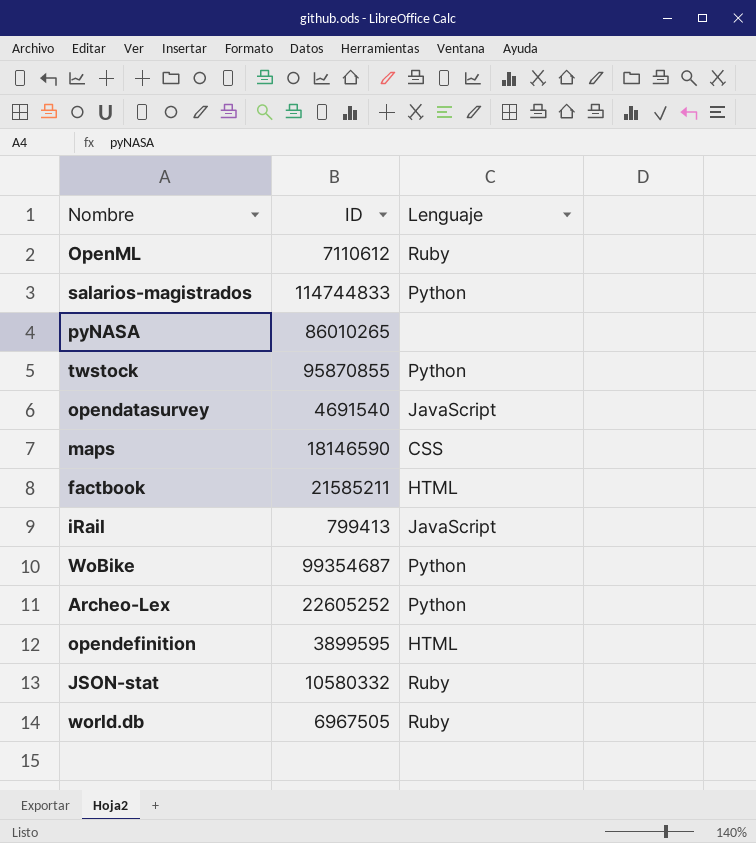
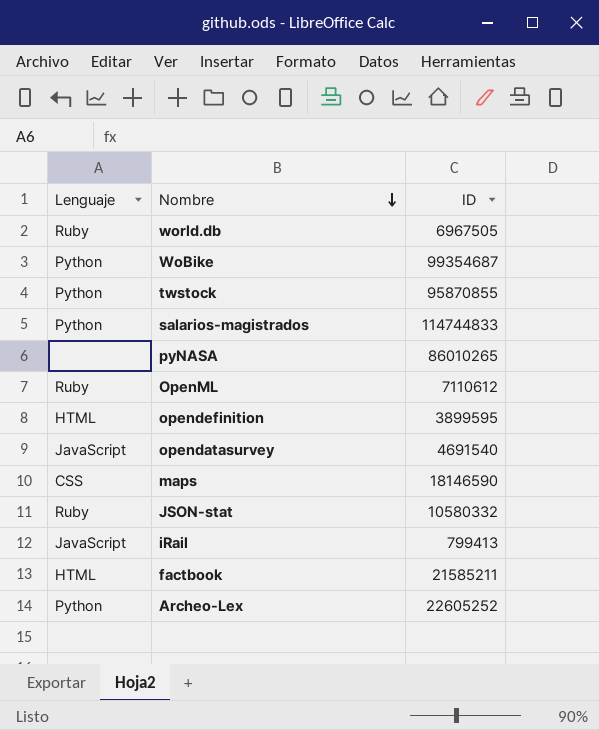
row order: none -> Nombre descending
column Lenguaje | position: 3 -> 1

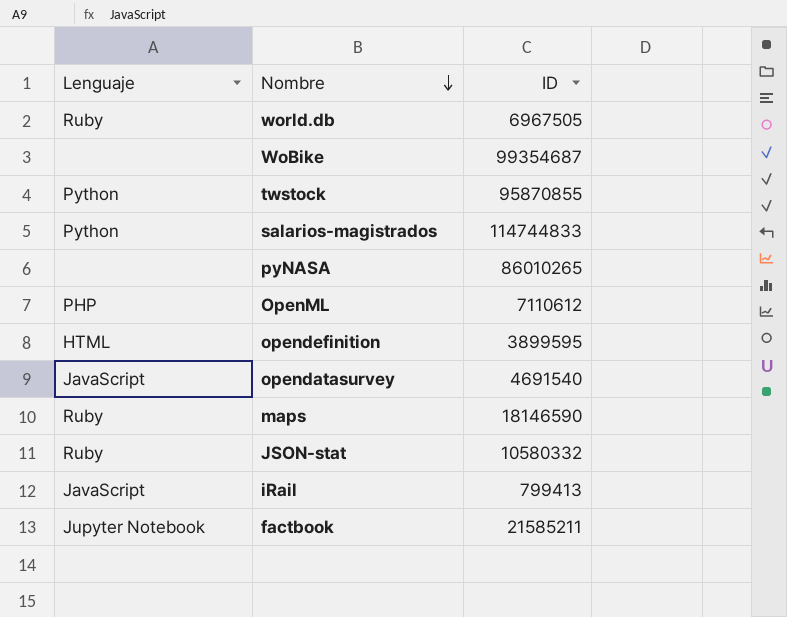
row Archeo-Lex: Python | 22605252 -> none
WoBike | Lenguaje: Python -> none
OpenML | Lenguaje: Ruby -> PHP
maps | Lenguaje: CSS -> Ruby
factbook | Lenguaje: HTML -> Jupyter Notebook

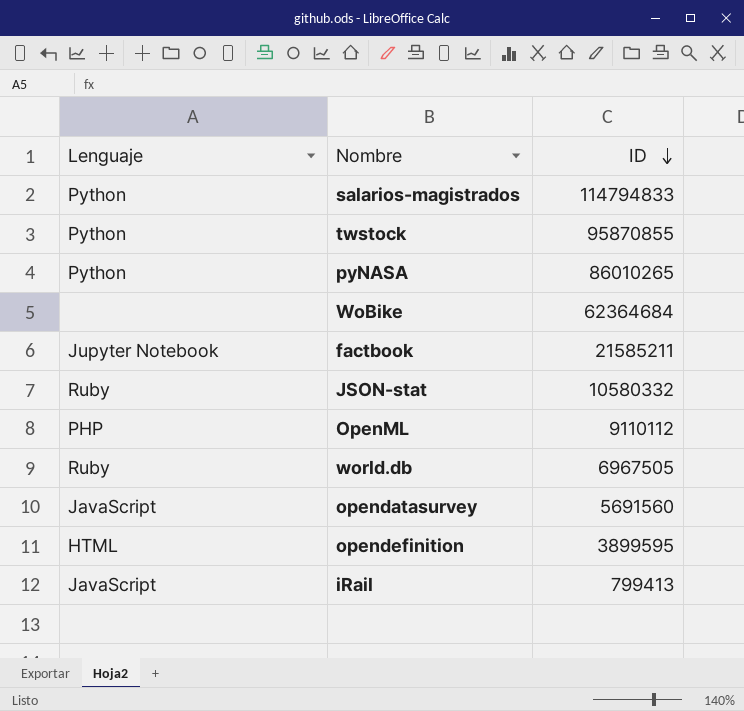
row order: Nombre descending -> ID descending
row maps: Ruby | 18146590 -> none
salarios-magistrados | ID: 114744833 -> 114794833
pyNASA | Lenguaje: none -> Python
WoBike | ID: 99354687 -> 62364684
OpenML | ID: 7110612 -> 9110112
opendatasurvey | ID: 4691540 -> 5691560

